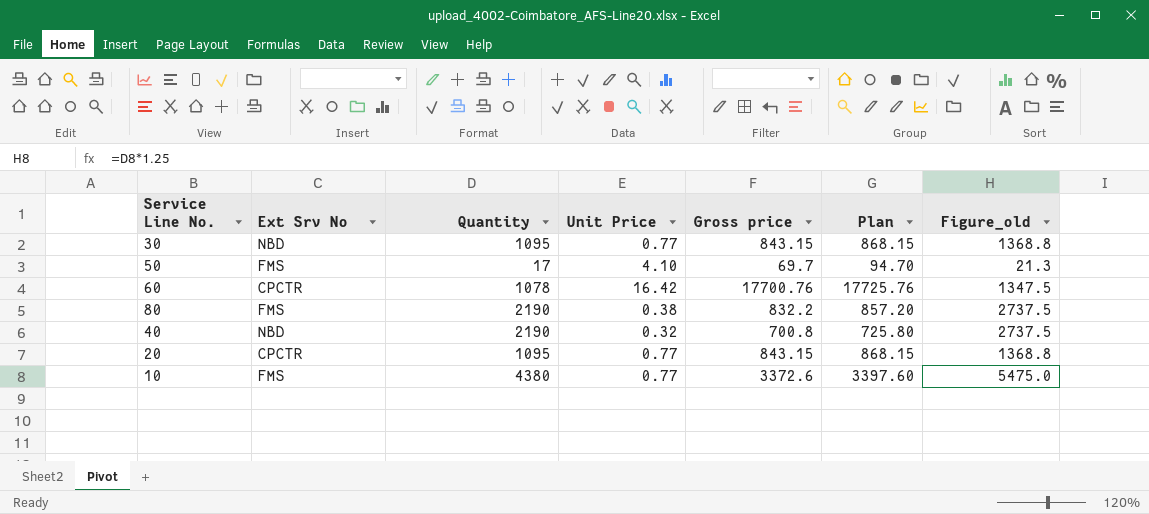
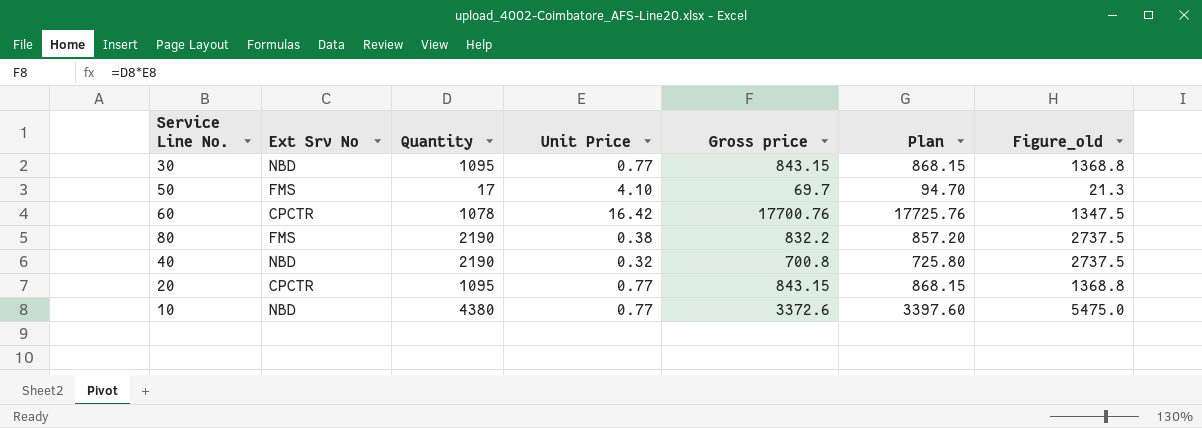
10 | Ext Srv No: FMS -> NBD

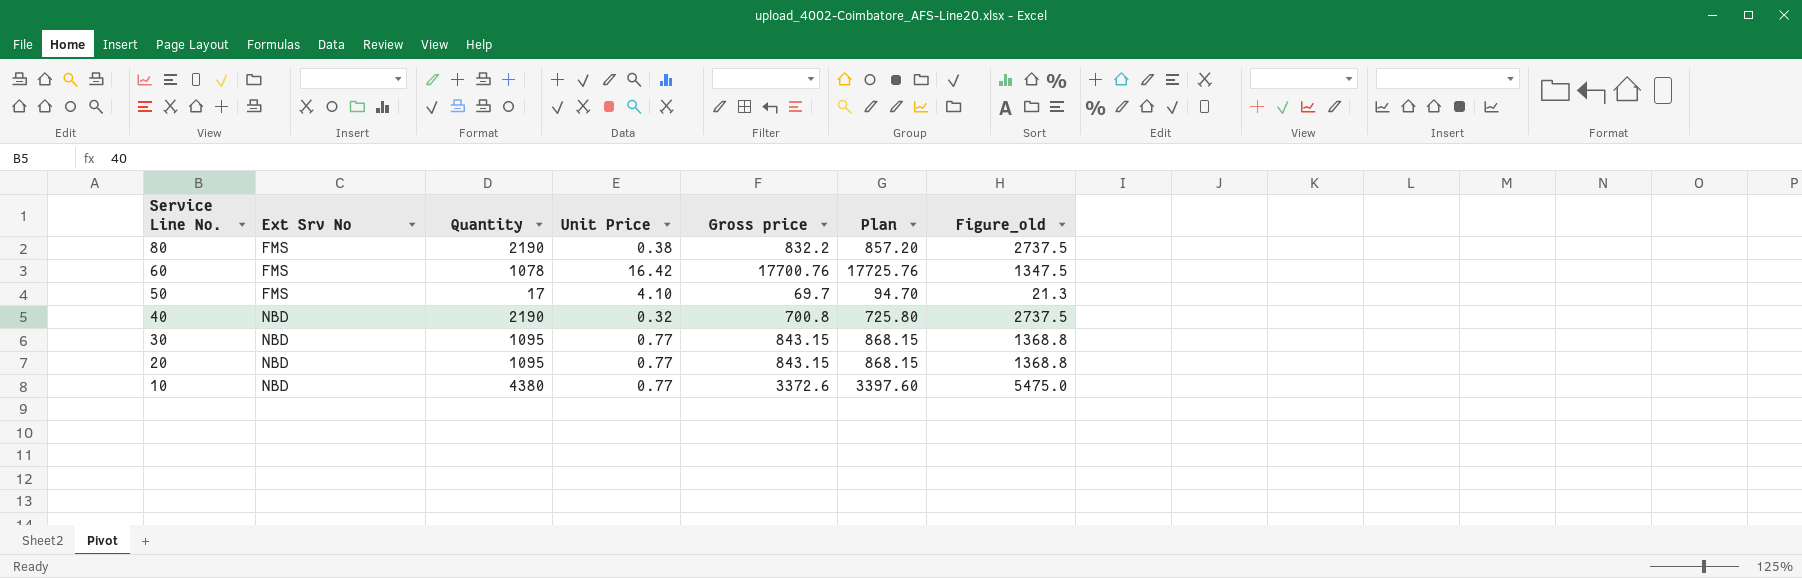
row order: none -> Service Line No. descending
60 | Ext Srv No: CPCTR -> FMS
20 | Ext Srv No: CPCTR -> NBD

